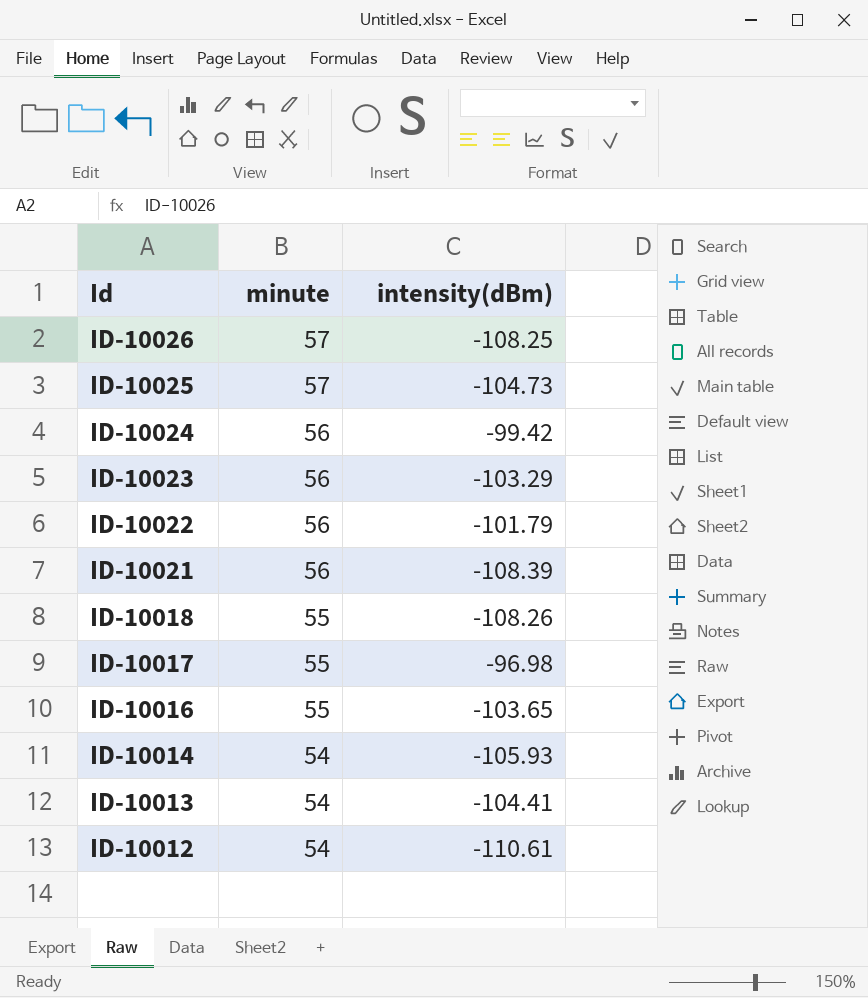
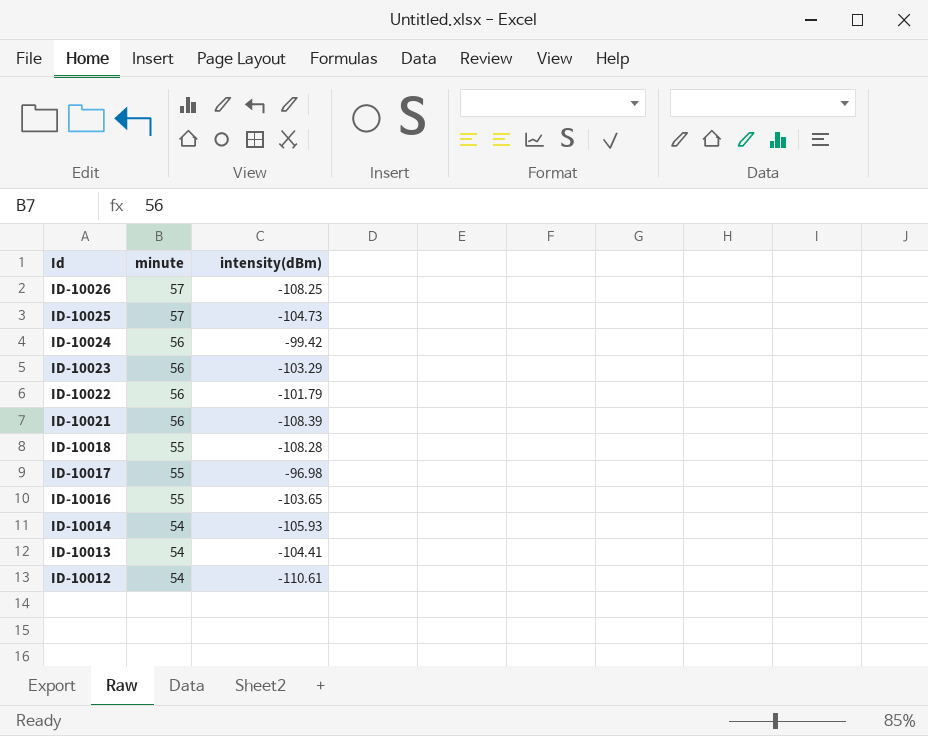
ID-10018 | intensity(dBm): -108.26 -> -108.28

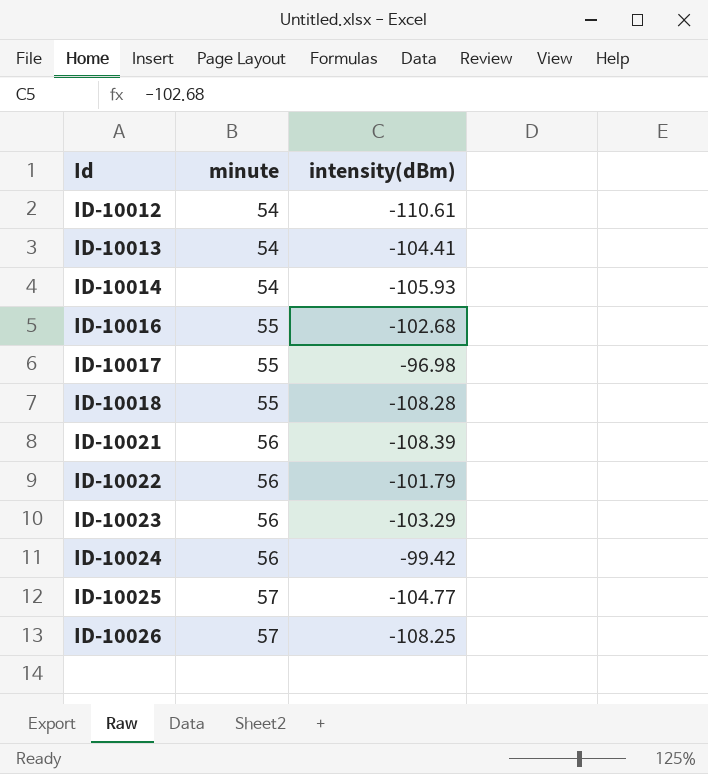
row order: Id descending -> Id ascending
ID-10016 | intensity(dBm): -103.65 -> -102.68
ID-10025 | intensity(dBm): -104.73 -> -104.77

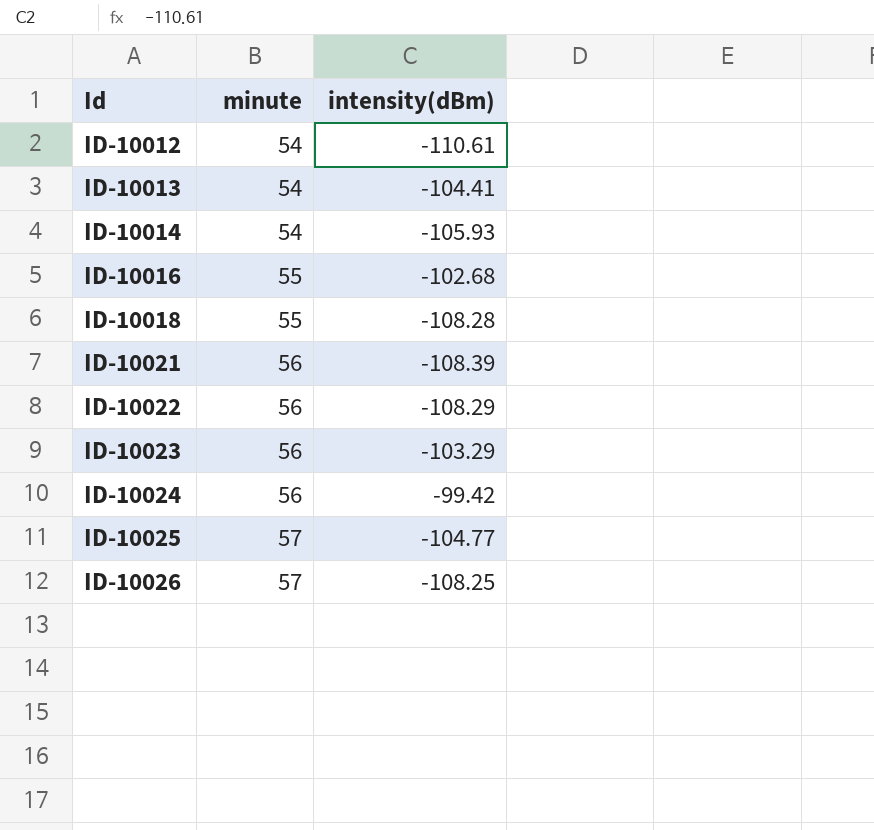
row ID-10017: 55 | -96.98 -> none
ID-10022 | intensity(dBm): -101.79 -> -108.29

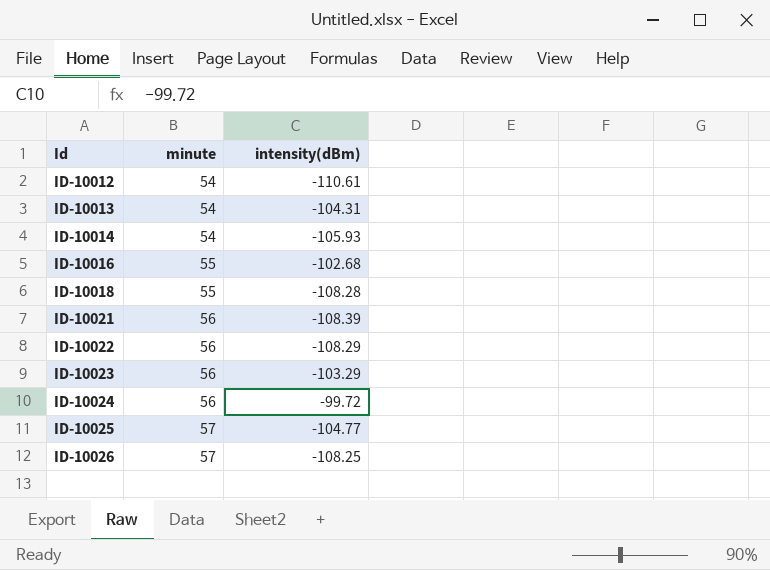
ID-10013 | intensity(dBm): -104.41 -> -104.31
ID-10024 | intensity(dBm): -99.42 -> -99.72

